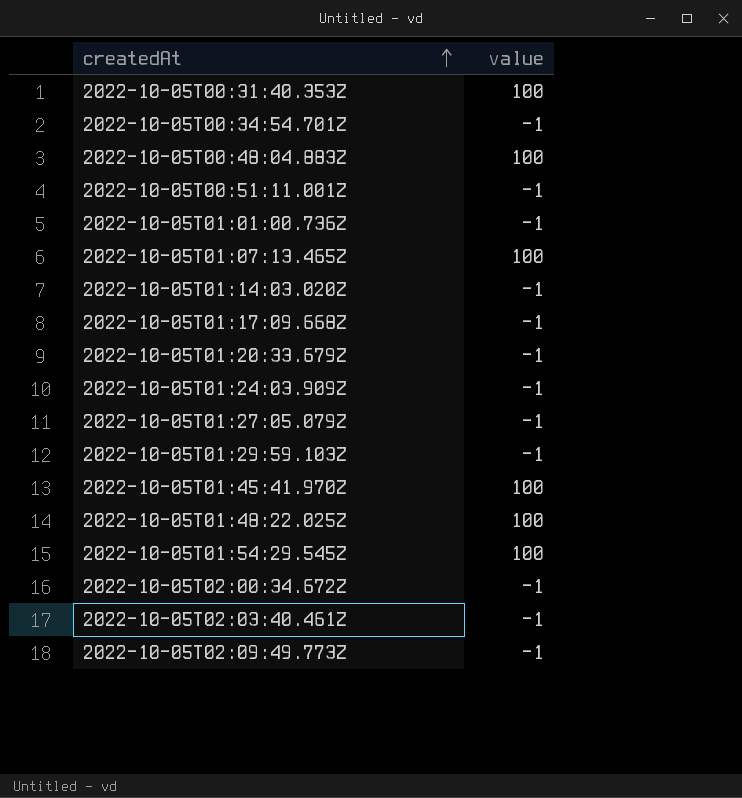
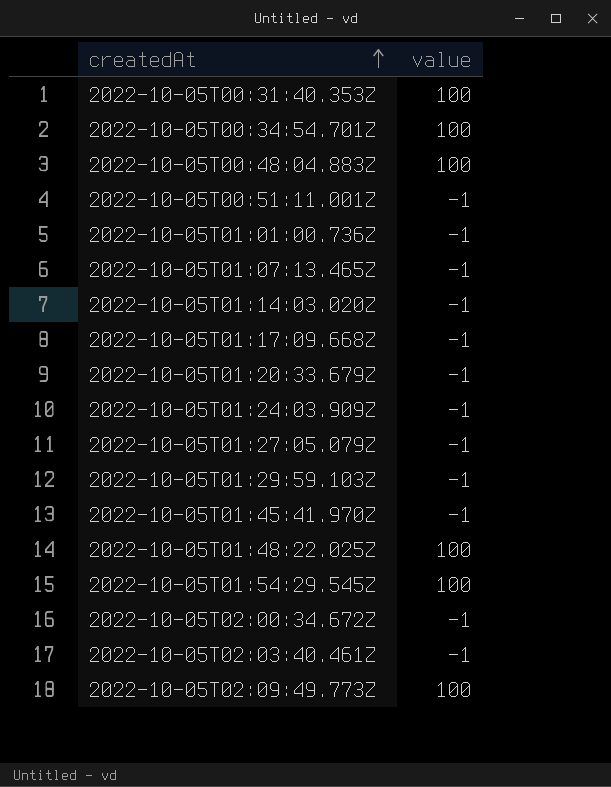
2022-10-05T00:34:54.701Z | value: -1 -> 100
2022-10-05T01:07:13.465Z | value: 100 -> -1
2022-10-05T01:45:41.970Z | value: 100 -> -1
2022-10-05T02:09:49.773Z | value: -1 -> 100

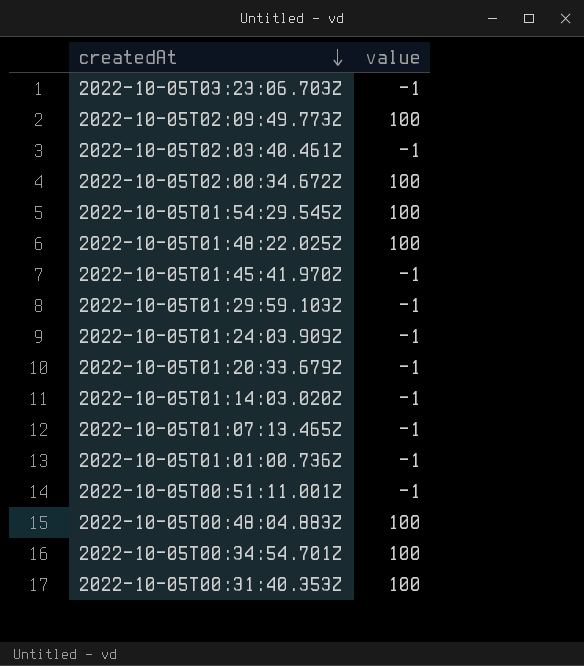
row order: createdAt ascending -> createdAt descending
row 2022-10-05T01:17:09.668Z: -1 -> none
row 2022-10-05T01:27:05.079Z: -1 -> none
row 2022-10-05T03:23:06.703Z: none -> -1
2022-10-05T02:00:34.672Z | value: -1 -> 100

